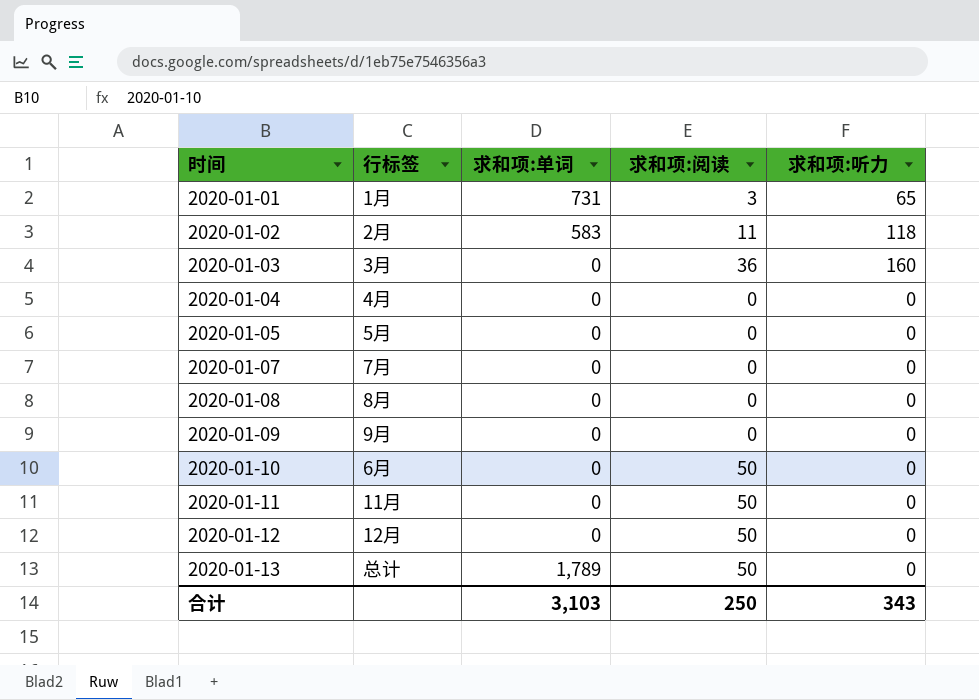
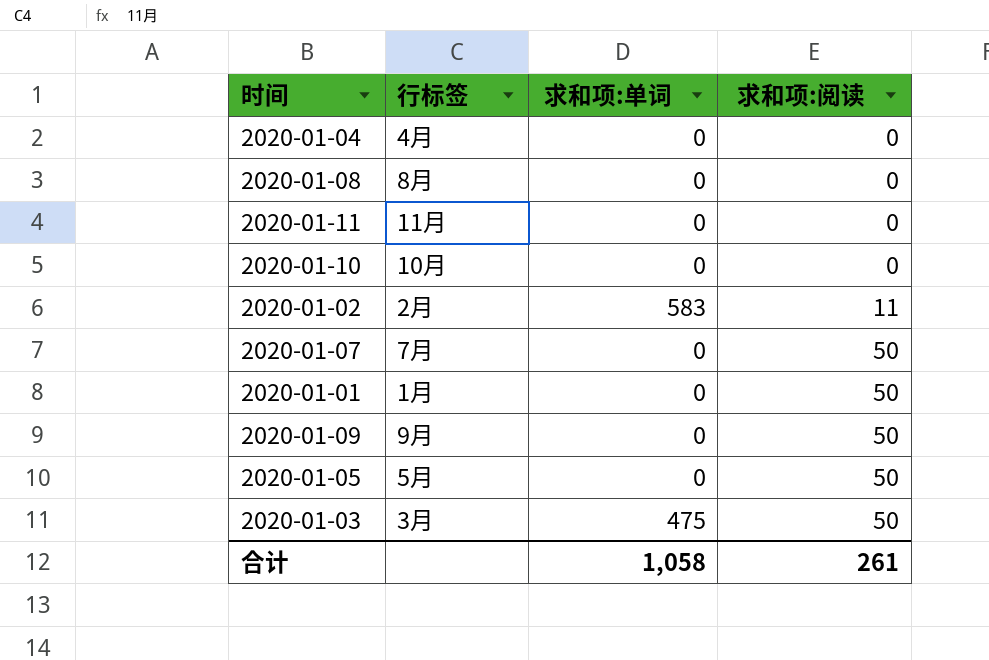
row order: 时间 ascending -> 求和项:阅读 ascending
column 求和项:听力 | position: 5 -> none
row 2020-01-12: 12月 | 0 | 50 | 0 -> none
row 2020-01-13: 总计 | 1,789 | 50 | 0 -> none
2020-01-11 | 求和项:阅读: 50 -> 0
2020-01-10 | 行标签: 6月 -> 10月
2020-01-10 | 求和项:阅读: 50 -> 0
2020-01-07 | 求和项:阅读: 0 -> 50
2020-01-01 | 求和项:单词: 731 -> 0
2020-01-01 | 求和项:阅读: 3 -> 50
2020-01-09 | 求和项:阅读: 0 -> 50
2020-01-05 | 求和项:阅读: 0 -> 50
2020-01-03 | 求和项:单词: 0 -> 475
2020-01-03 | 求和项:阅读: 36 -> 50
合计 | 求和项:单词: 3,103 -> 1,058
合计 | 求和项:阅读: 250 -> 261

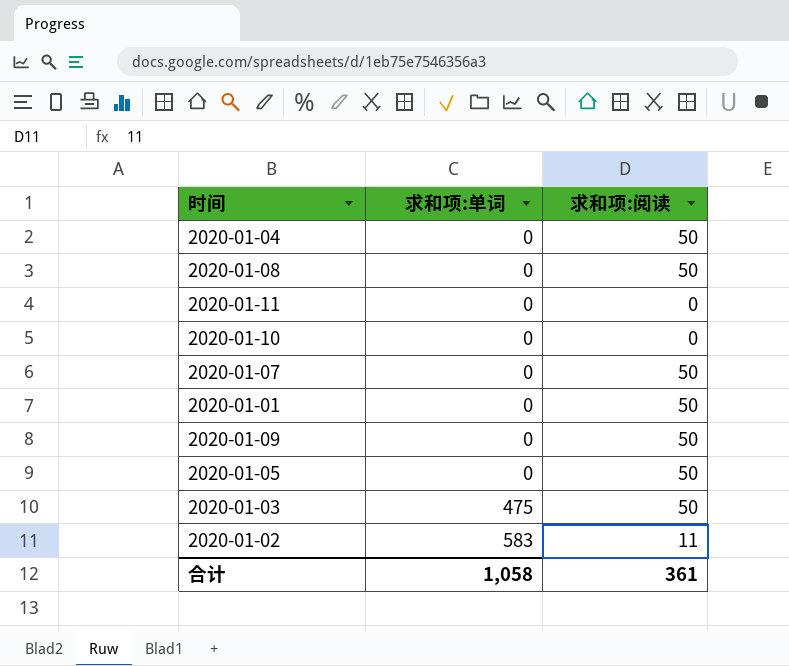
row order: 求和项:阅读 ascending -> 求和项:单词 ascending
column 行标签 | position: 2 -> none
2020-01-04 | 求和项:阅读: 0 -> 50
2020-01-08 | 求和项:阅读: 0 -> 50
合计 | 求和项:阅读: 261 -> 361

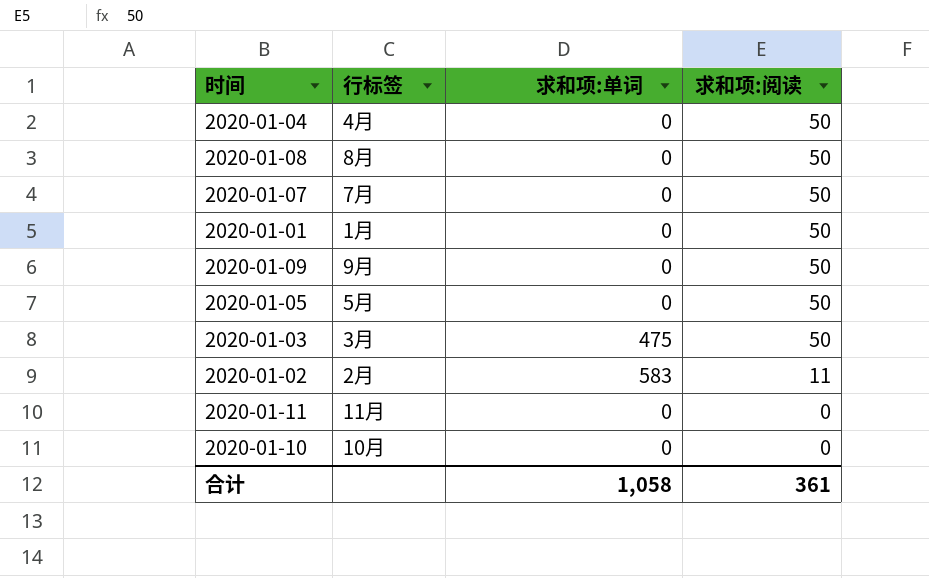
row order: 求和项:单词 ascending -> 求和项:阅读 descending
column 行标签 | position: none -> 2

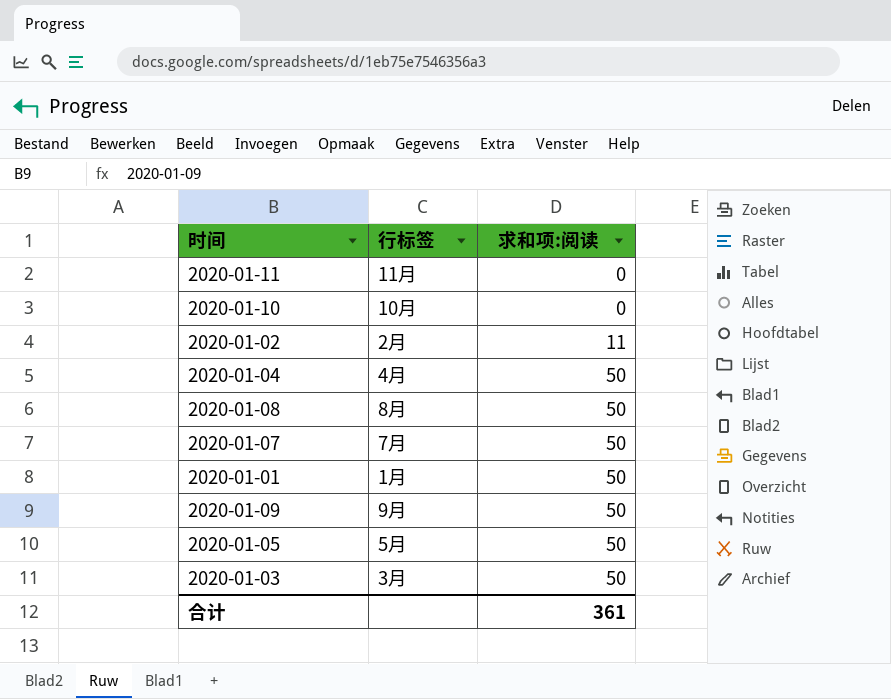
row order: 求和项:阅读 descending -> 求和项:阅读 ascending
column 求和项:单词 | position: 3 -> none

